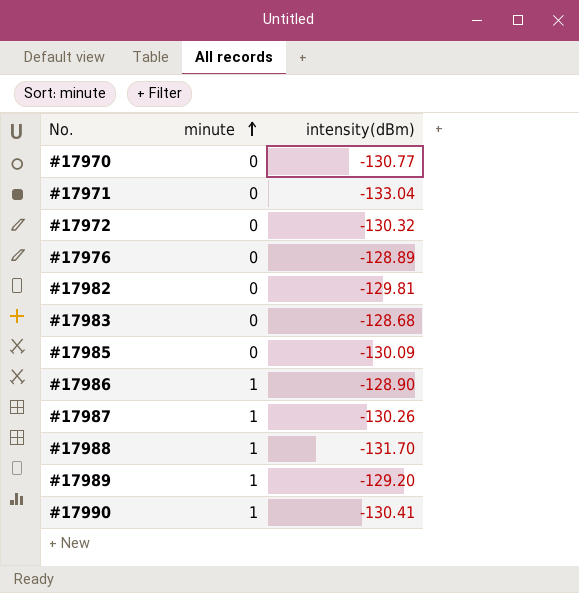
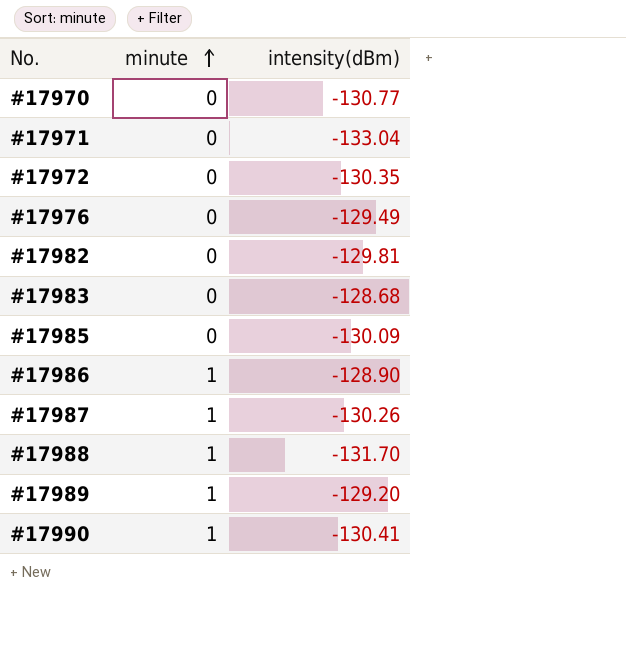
#17972 | intensity(dBm): -130.32 -> -130.35
#17976 | intensity(dBm): -128.89 -> -129.49

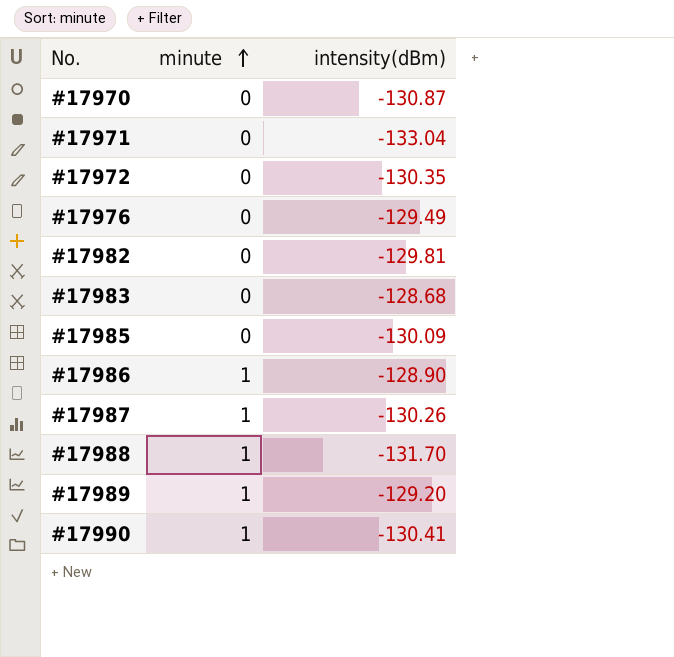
#17970 | intensity(dBm): -130.77 -> -130.87

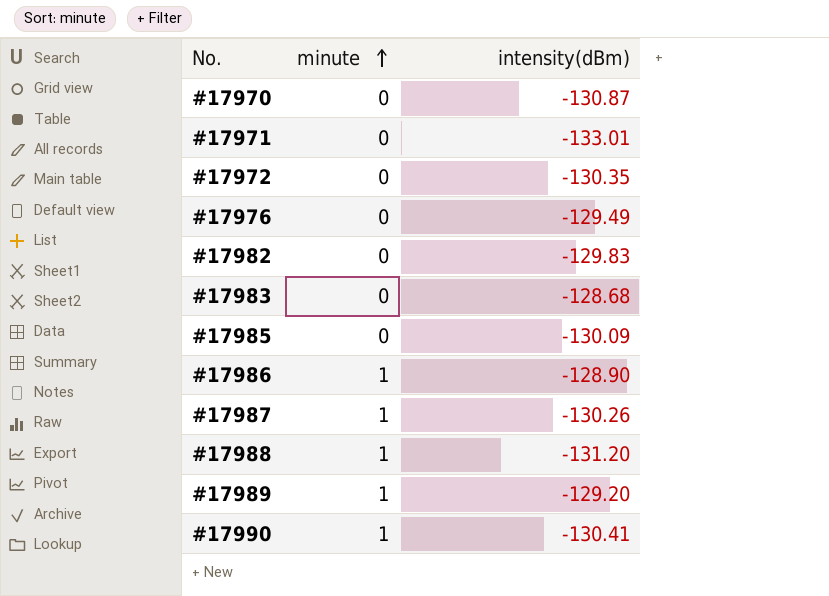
#17971 | intensity(dBm): -133.04 -> -133.01
#17982 | intensity(dBm): -129.81 -> -129.83
#17988 | intensity(dBm): -131.70 -> -131.20

